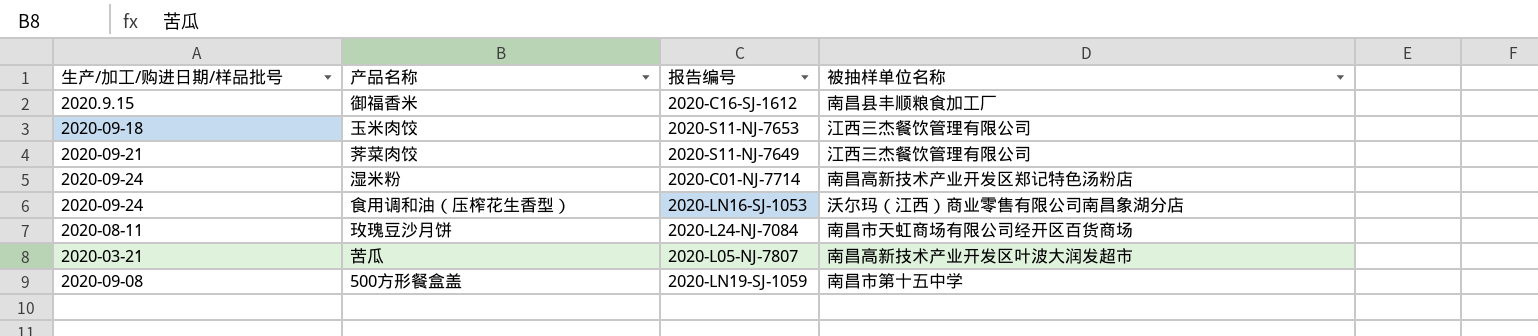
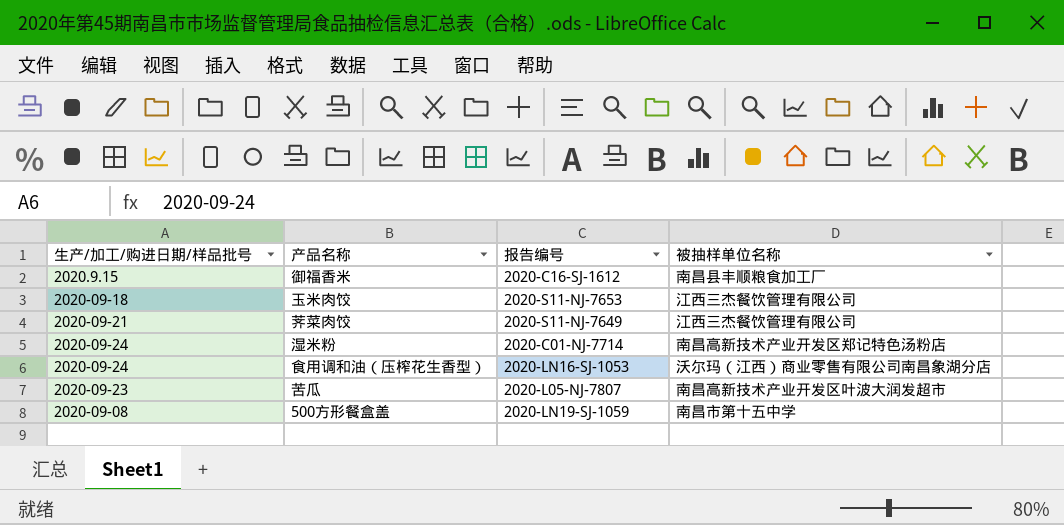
row 玫瑰豆沙月饼: 2020-08-11 | 2020-L24-NJ-7084 | 南昌市天虹商场有限公司经开区百货商场 -> none
苦瓜 | 生产/加工/购进日期/样品批号: 2020-03-21 -> 2020-09-23

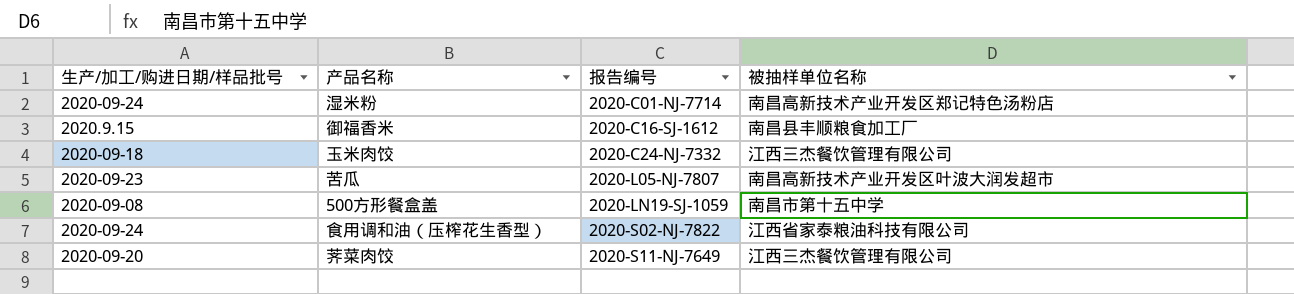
row order: none -> 报告编号 ascending
玉米肉饺 | 报告编号: 2020-S11-NJ-7653 -> 2020-C24-NJ-7332
食用调和油（压榨花生香型） | 报告编号: 2020-LN16-SJ-1053 -> 2020-S02-NJ-7822
食用调和油（压榨花生香型） | 被抽样单位名称: 沃尔玛（江西）商业零售有限公司南昌象湖分店 -> 江西省家泰粮油科技有限公司
荠菜肉饺 | 生产/加工/购进日期/样品批号: 2020-09-21 -> 2020-09-20

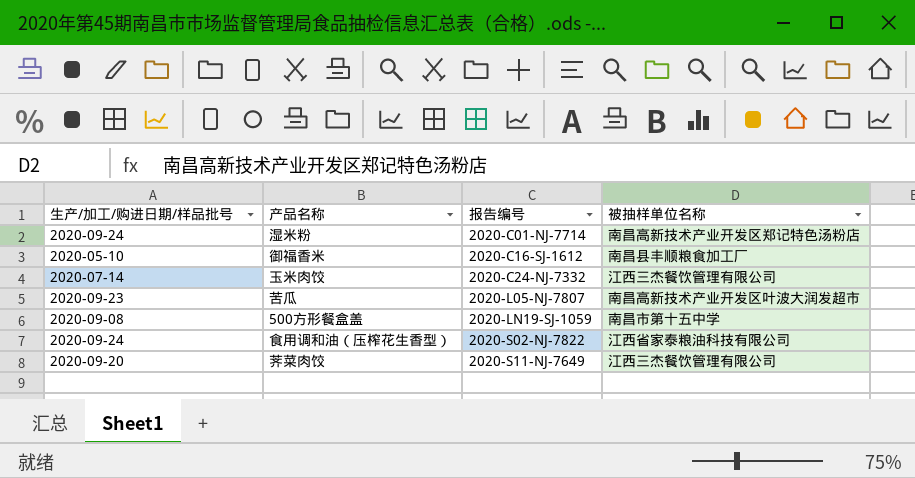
御福香米 | 生产/加工/购进日期/样品批号: 2020.9.15 -> 2020-05-10
玉米肉饺 | 生产/加工/购进日期/样品批号: 2020-09-18 -> 2020-07-14

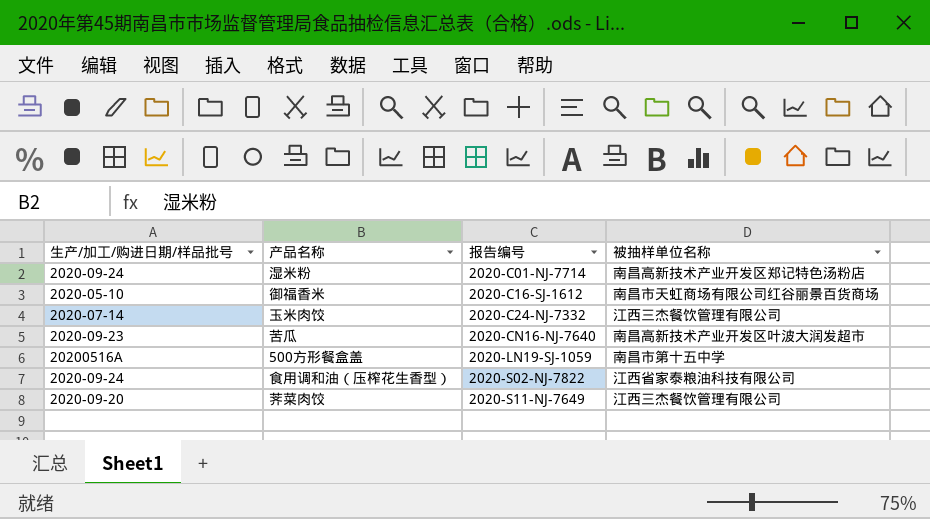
御福香米 | 被抽样单位名称: 南昌县丰顺粮食加工厂 -> 南昌市天虹商场有限公司红谷丽景百货商场
苦瓜 | 报告编号: 2020-L05-NJ-7807 -> 2020-CN16-NJ-7640
500方形餐盒盖 | 生产/加工/购进日期/样品批号: 2020-09-08 -> 20200516A

